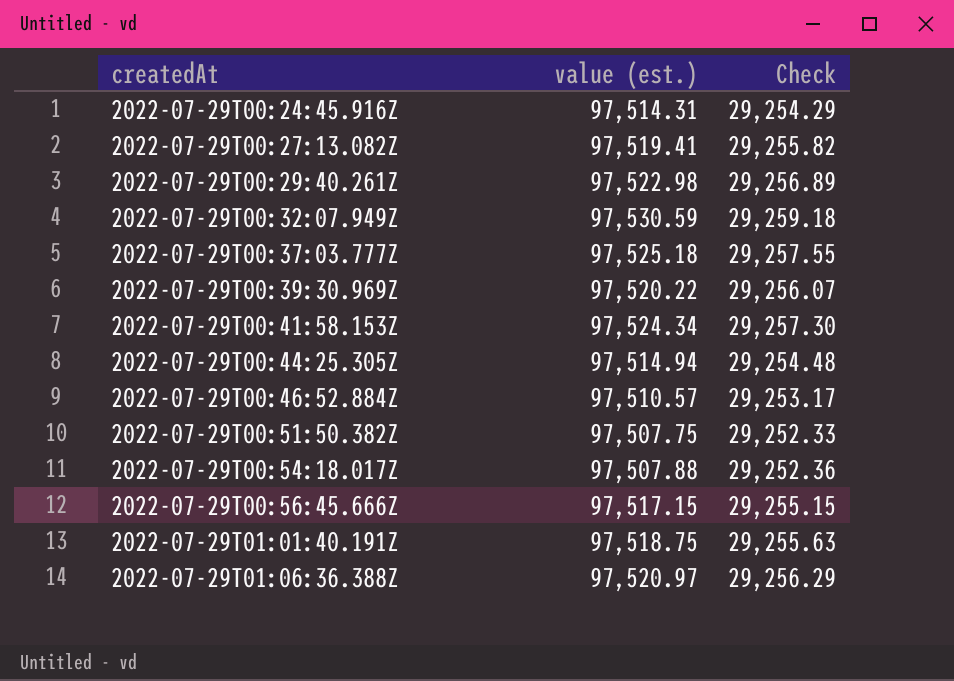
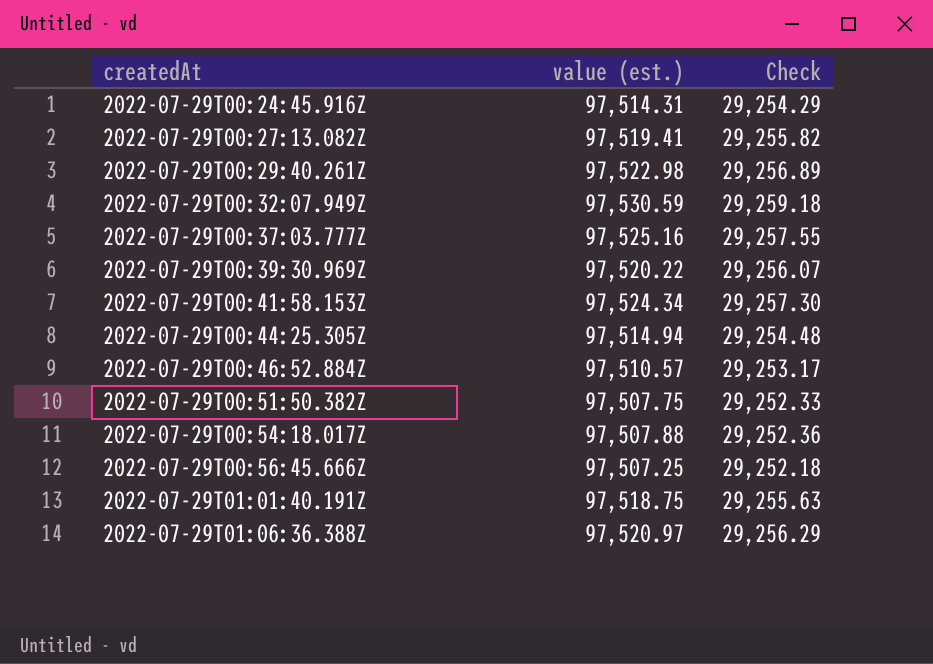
2022-07-29T00:37:03.777Z | value (est.): 97,525.18 -> 97,525.16
2022-07-29T00:56:45.666Z | value (est.): 97,517.15 -> 97,507.25
2022-07-29T00:56:45.666Z | Check: 29,255.15 -> 29,252.18

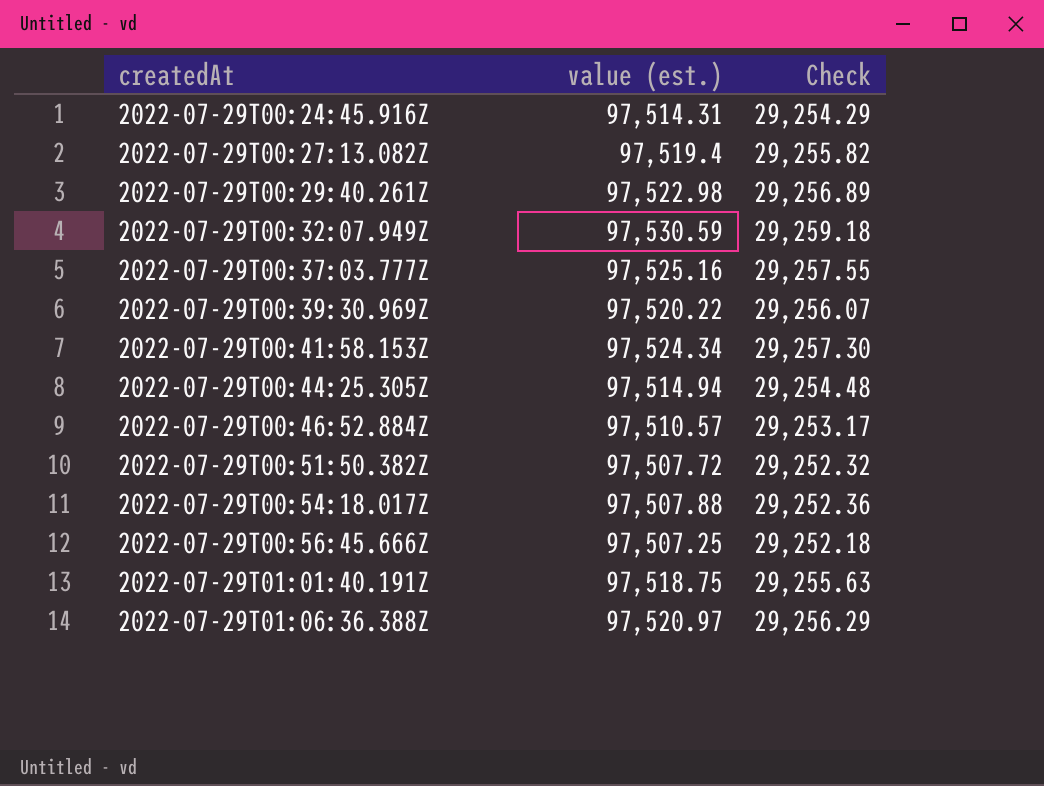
2022-07-29T00:27:13.082Z | value (est.): 97,519.41 -> 97,519.4
2022-07-29T00:51:50.382Z | value (est.): 97,507.75 -> 97,507.72
2022-07-29T00:51:50.382Z | Check: 29,252.33 -> 29,252.32

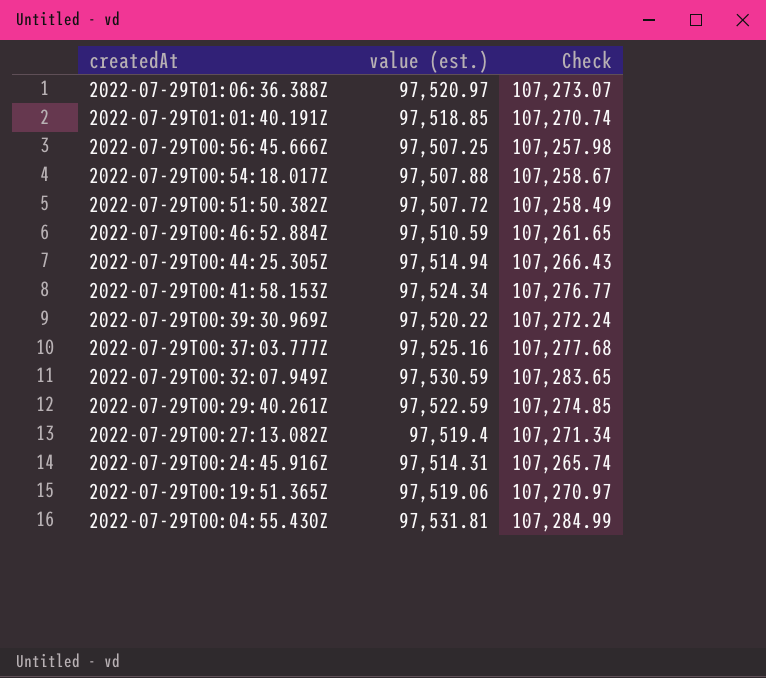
row order: createdAt ascending -> createdAt descending
column Check | formula: [value (est.)] * 0.3 -> [value (est.)] * 1.1
2022-07-29T01:01:40.191Z | value (est.): 97,518.75 -> 97,518.85
2022-07-29T00:46:52.884Z | value (est.): 97,510.57 -> 97,510.59
2022-07-29T00:29:40.261Z | value (est.): 97,522.98 -> 97,522.59
row 2022-07-29T00:19:51.365Z: none -> 97,519.06 | 107,270.97
row 2022-07-29T00:04:55.430Z: none -> 97,531.81 | 107,284.99

